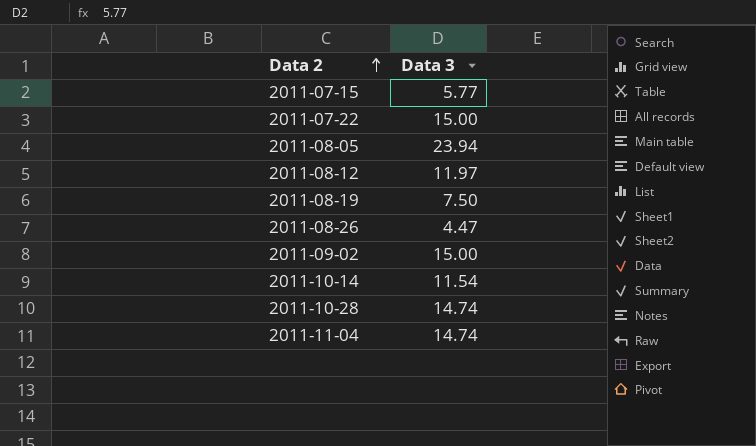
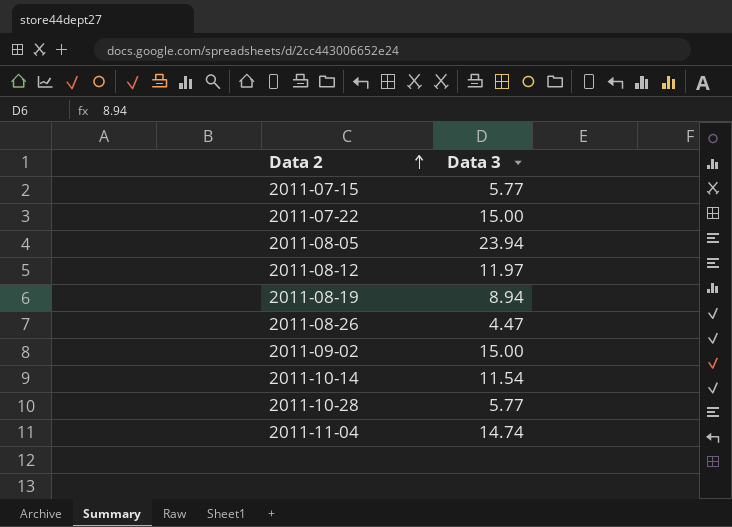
2011-08-19 | Data 3: 7.50 -> 8.94
2011-10-28 | Data 3: 14.74 -> 5.77

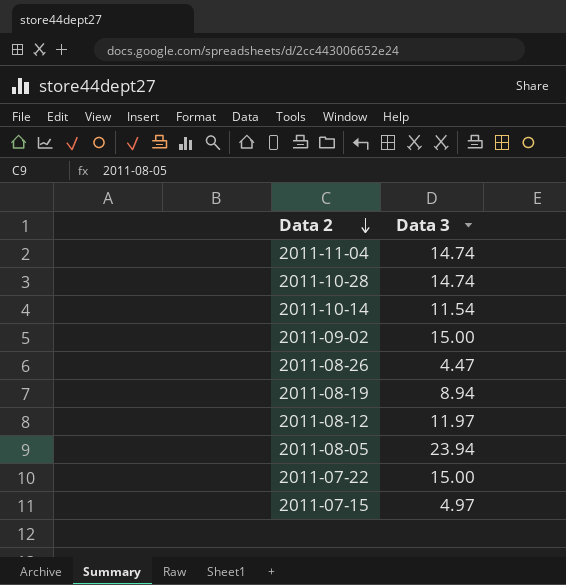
row order: Data 2 ascending -> Data 2 descending
2011-10-28 | Data 3: 5.77 -> 14.74
2011-07-15 | Data 3: 5.77 -> 4.97

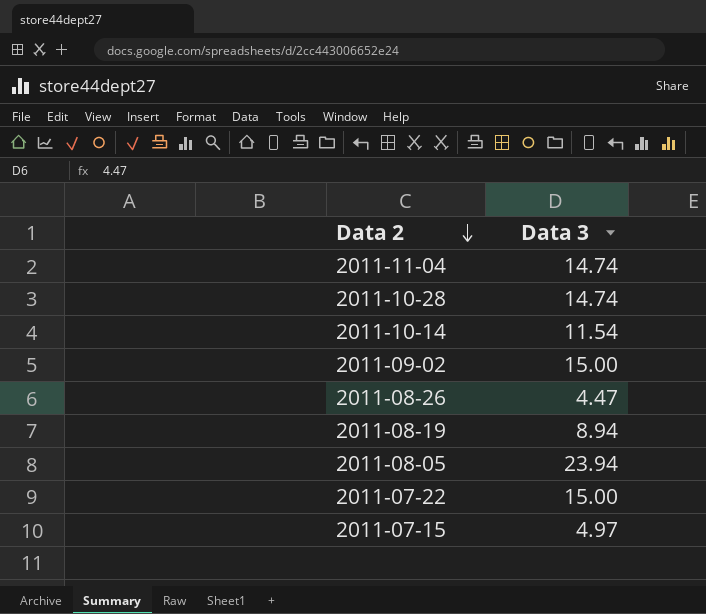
row 2011-08-12: 11.97 -> none

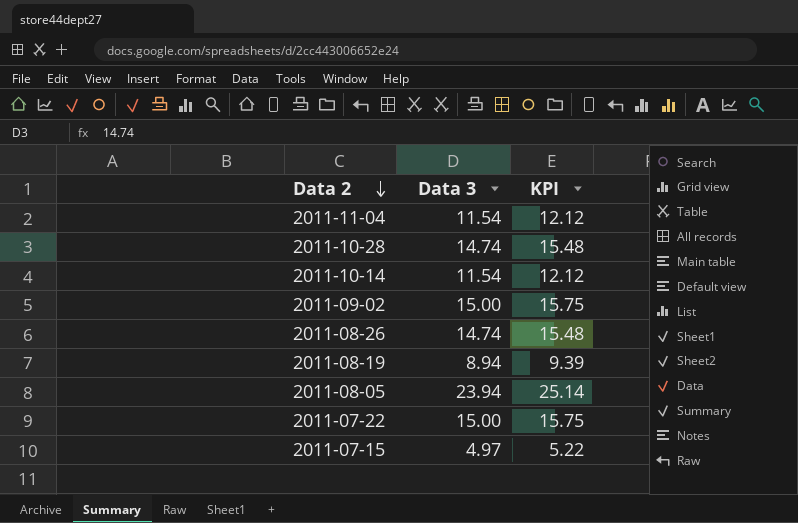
column KPI | formula: none -> [Data 3] * 1.05
2011-11-04 | Data 3: 14.74 -> 11.54
2011-08-26 | Data 3: 4.47 -> 14.74

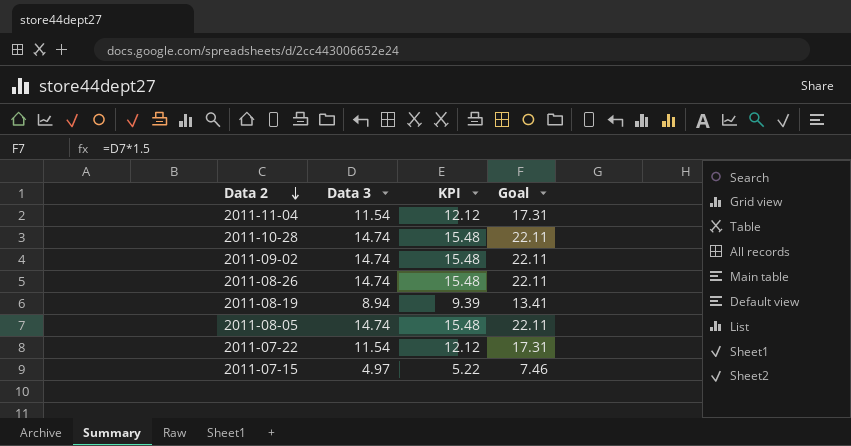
column Goal | formula: none -> [Data 3] * 1.5
row 2011-10-14: 11.54 | 12.12 -> none
2011-09-02 | Data 3: 15.00 -> 14.74
2011-09-02 | KPI: 15.75 -> 15.48
2011-08-05 | Data 3: 23.94 -> 14.74
2011-08-05 | KPI: 25.14 -> 15.48
2011-07-22 | Data 3: 15.00 -> 11.54
2011-07-22 | KPI: 15.75 -> 12.12

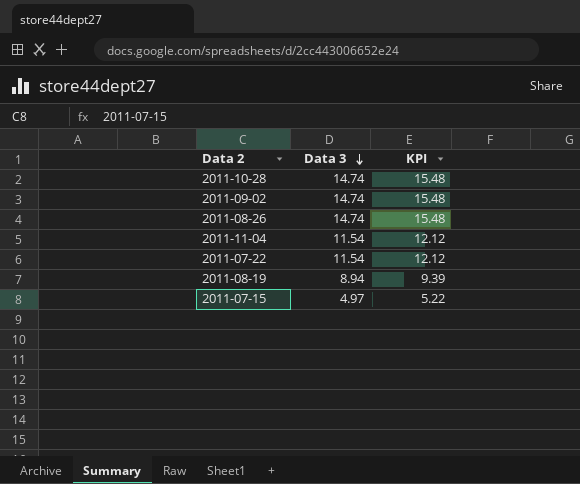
row order: Data 2 descending -> Data 3 descending
column Goal | formula: [Data 3] * 1.5 -> none
row 2011-08-05: 14.74 | 15.48 | 22.11 -> none

